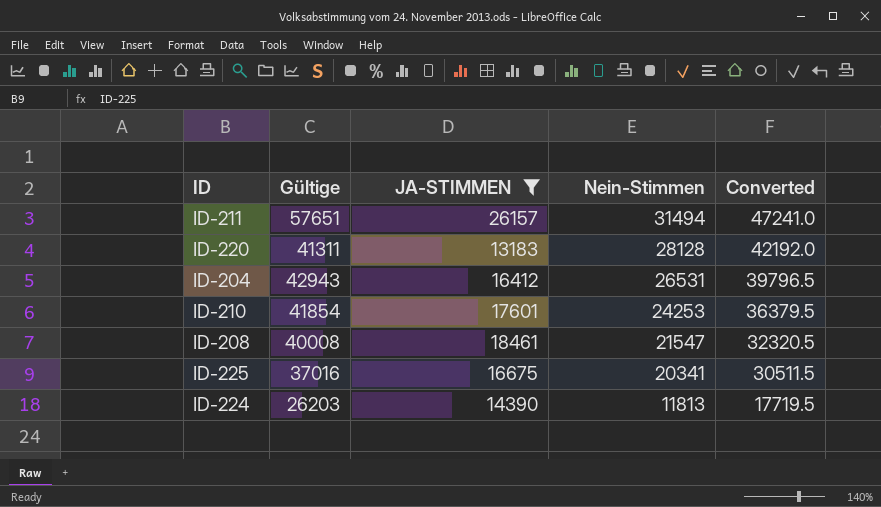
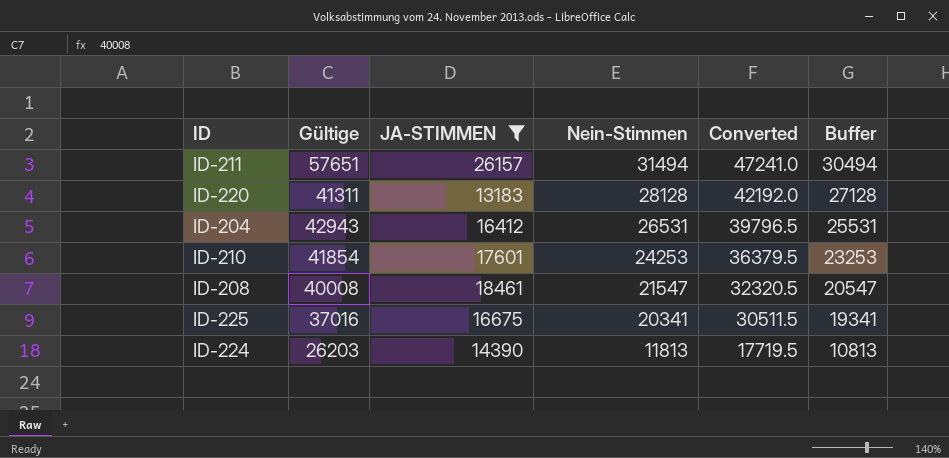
column Buffer | formula: none -> [Nein-Stimmen] - 1000

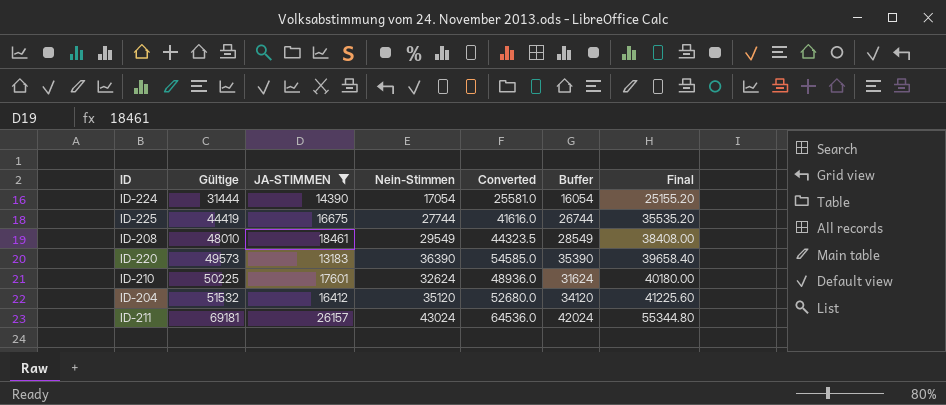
row order: Nein-Stimmen descending -> Gültige ascending
column Final | formula: none -> [Gültige] * 0.8
ID-224 | Gültige: 26203 -> 31444
ID-224 | Nein-Stimmen: 11813 -> 17054
ID-224 | Converted: 17719.5 -> 25581.0
ID-224 | Buffer: 10813 -> 16054
ID-225 | Gültige: 37016 -> 44419
ID-225 | Nein-Stimmen: 20341 -> 27744
ID-225 | Converted: 30511.5 -> 41616.0
ID-225 | Buffer: 19341 -> 26744
ID-208 | Gültige: 40008 -> 48010
ID-208 | Nein-Stimmen: 21547 -> 29549
ID-208 | Converted: 32320.5 -> 44323.5
ID-208 | Buffer: 20547 -> 28549
ID-220 | Gültige: 41311 -> 49573
ID-220 | Nein-Stimmen: 28128 -> 36390
ID-220 | Converted: 42192.0 -> 54585.0
ID-220 | Buffer: 27128 -> 35390
ID-210 | Gültige: 41854 -> 50225
ID-210 | Nein-Stimmen: 24253 -> 32624
ID-210 | Converted: 36379.5 -> 48936.0
ID-210 | Buffer: 23253 -> 31624
ID-204 | Gültige: 42943 -> 51532
ID-204 | Nein-Stimmen: 26531 -> 35120
ID-204 | Converted: 39796.5 -> 52680.0
ID-204 | Buffer: 25531 -> 34120
ID-211 | Gültige: 57651 -> 69181
ID-211 | Nein-Stimmen: 31494 -> 43024
ID-211 | Converted: 47241.0 -> 64536.0
ID-211 | Buffer: 30494 -> 42024

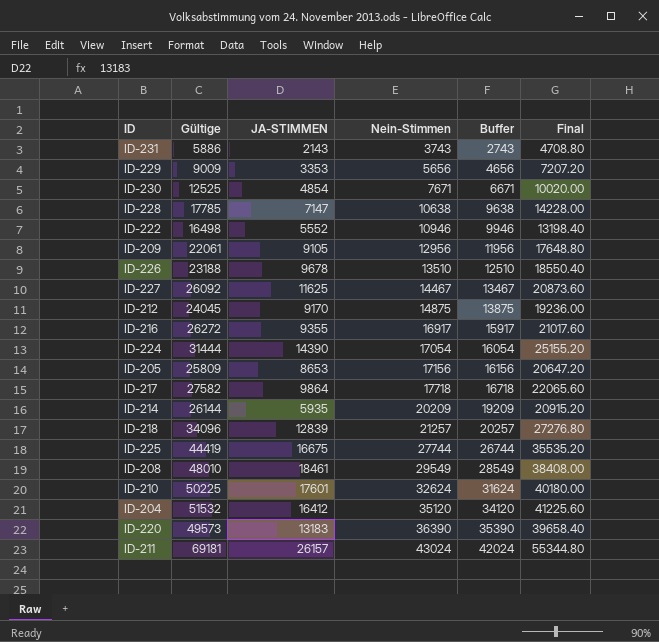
filter: JA-STIMMEN >= 13183 -> none
row order: Gültige ascending -> Nein-Stimmen ascending
column Converted | formula: [Nein-Stimmen] * 1.5 -> none

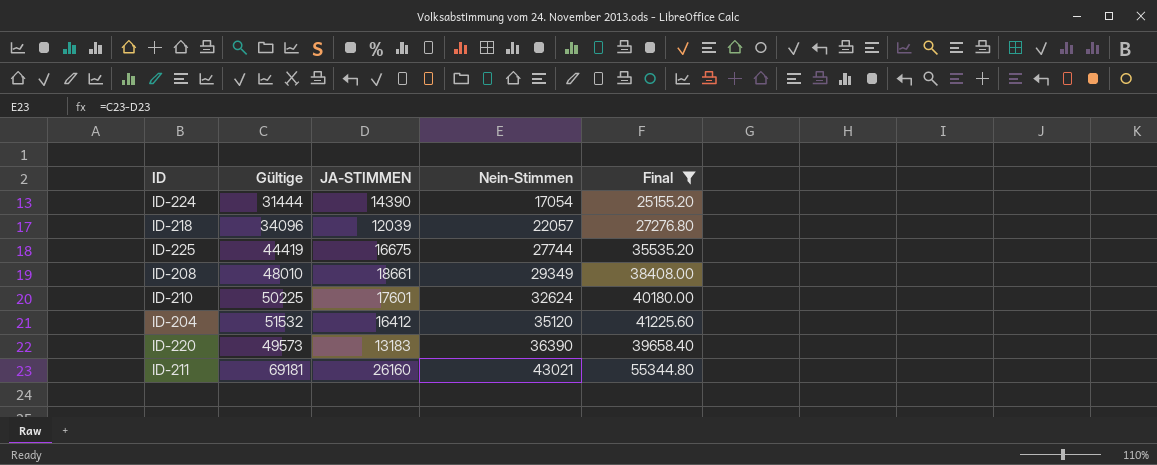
filter: none -> Final >= 25155.20
column Buffer | formula: [Nein-Stimmen] - 1000 -> none
ID-218 | JA-STIMMEN: 12839 -> 12039
ID-218 | Nein-Stimmen: 21257 -> 22057
ID-208 | JA-STIMMEN: 18461 -> 18661
ID-208 | Nein-Stimmen: 29549 -> 29349
ID-211 | JA-STIMMEN: 26157 -> 26160
ID-211 | Nein-Stimmen: 43024 -> 43021

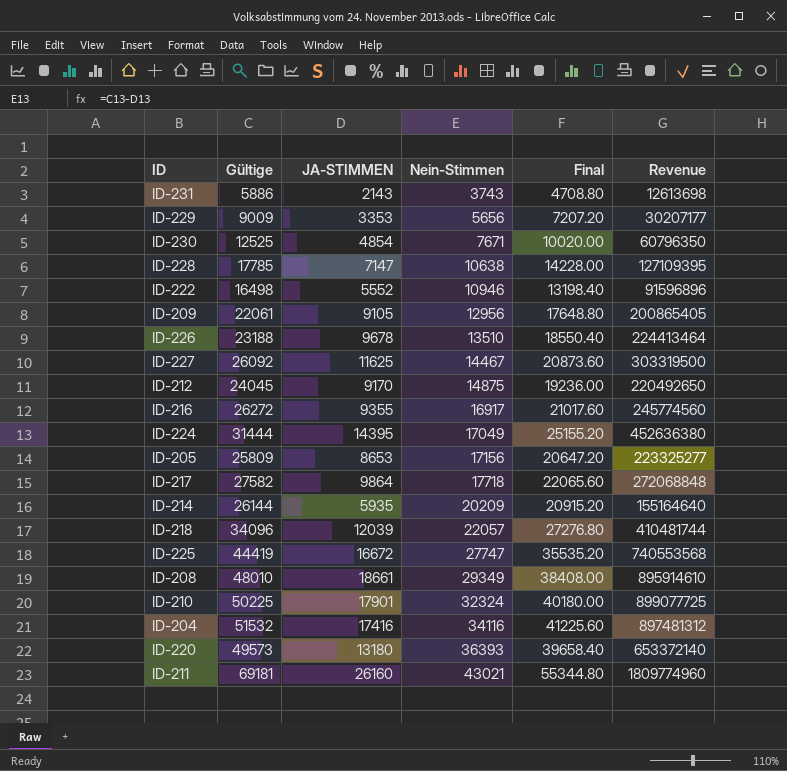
filter: Final >= 25155.20 -> none
column Revenue | formula: none -> [Gültige] * [JA-STIMMEN]
ID-224 | JA-STIMMEN: 14390 -> 14395
ID-224 | Nein-Stimmen: 17054 -> 17049
ID-225 | JA-STIMMEN: 16675 -> 16672
ID-225 | Nein-Stimmen: 27744 -> 27747
ID-210 | JA-STIMMEN: 17601 -> 17901
ID-210 | Nein-Stimmen: 32624 -> 32324
ID-204 | JA-STIMMEN: 16412 -> 17416
ID-204 | Nein-Stimmen: 35120 -> 34116
ID-220 | JA-STIMMEN: 13183 -> 13180
ID-220 | Nein-Stimmen: 36390 -> 36393

